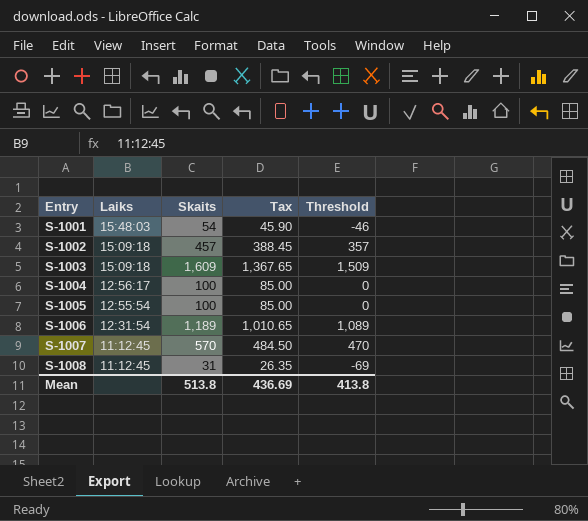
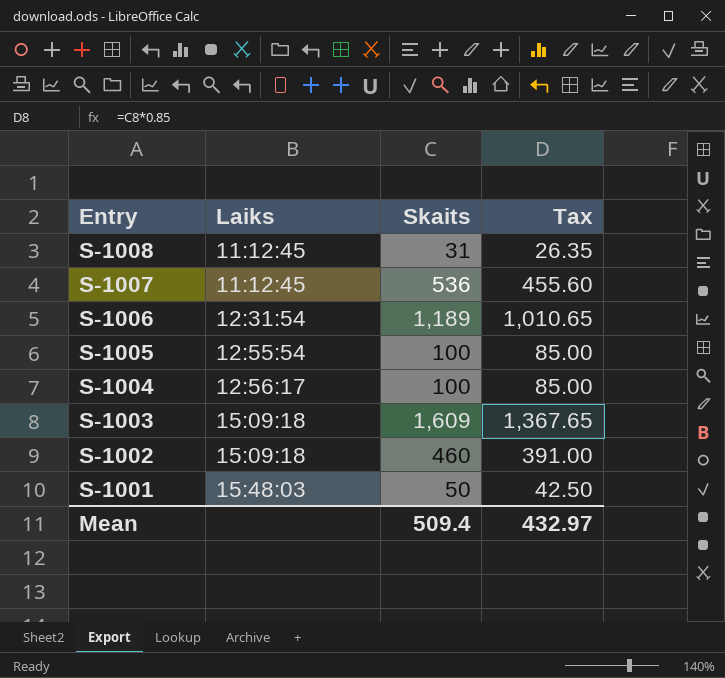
row order: Entry ascending -> Entry descending
column Threshold | formula: [Skaits] - 100 -> none
S-1007 | Skaits: 570 -> 536
S-1007 | Tax: 484.50 -> 455.60
S-1002 | Skaits: 457 -> 460
S-1002 | Tax: 388.45 -> 391.00
S-1001 | Skaits: 54 -> 50
S-1001 | Tax: 45.90 -> 42.50
Mean | Skaits: 513.8 -> 509.4
Mean | Tax: 436.69 -> 432.97

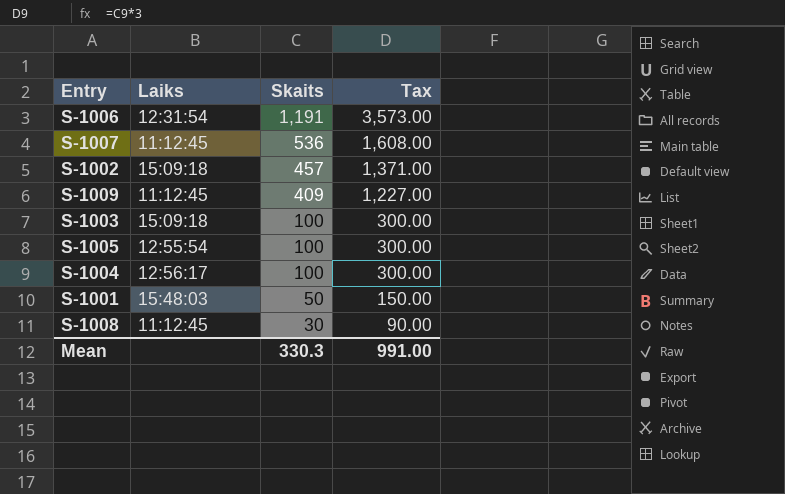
row order: Entry descending -> Skaits descending
column Tax | formula: [Skaits] * 0.85 -> [Skaits] * 3
S-1006 | Skaits: 1,189 -> 1,191
S-1002 | Skaits: 460 -> 457
row S-1009: none -> 11:12:45 | 409 | 1,227.00
S-1003 | Skaits: 1,609 -> 100
S-1008 | Skaits: 31 -> 30
Mean | Skaits: 509.4 -> 330.3
Mean | Tax: 432.97 -> 991.00

